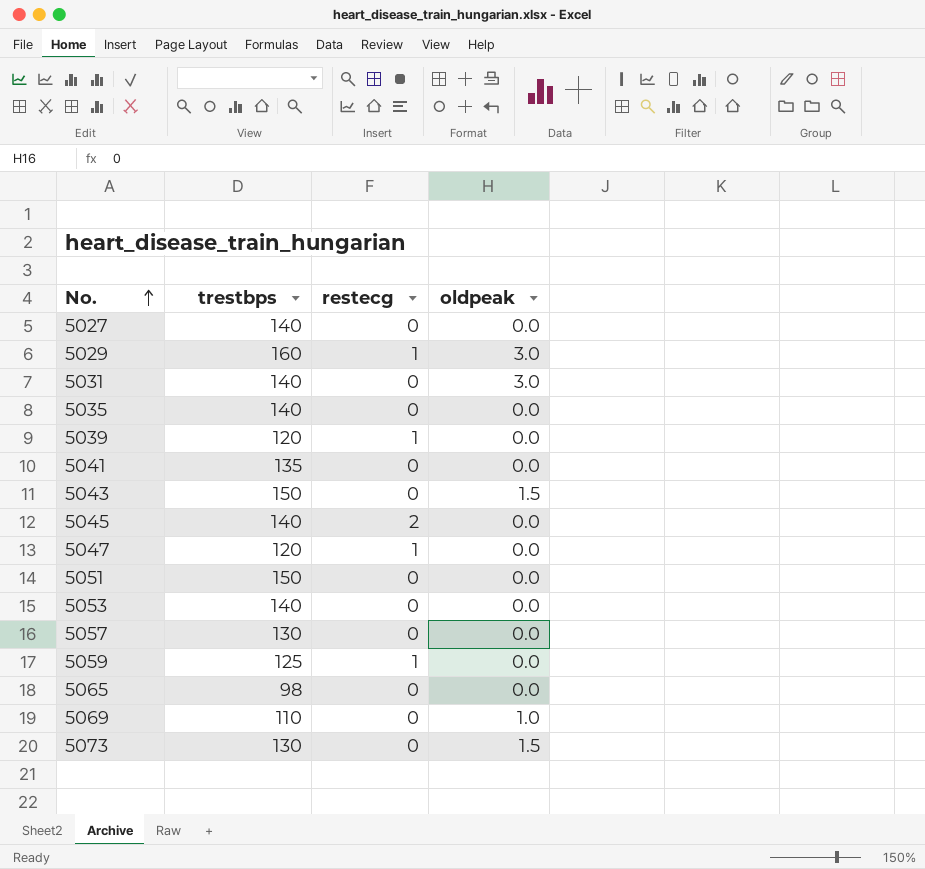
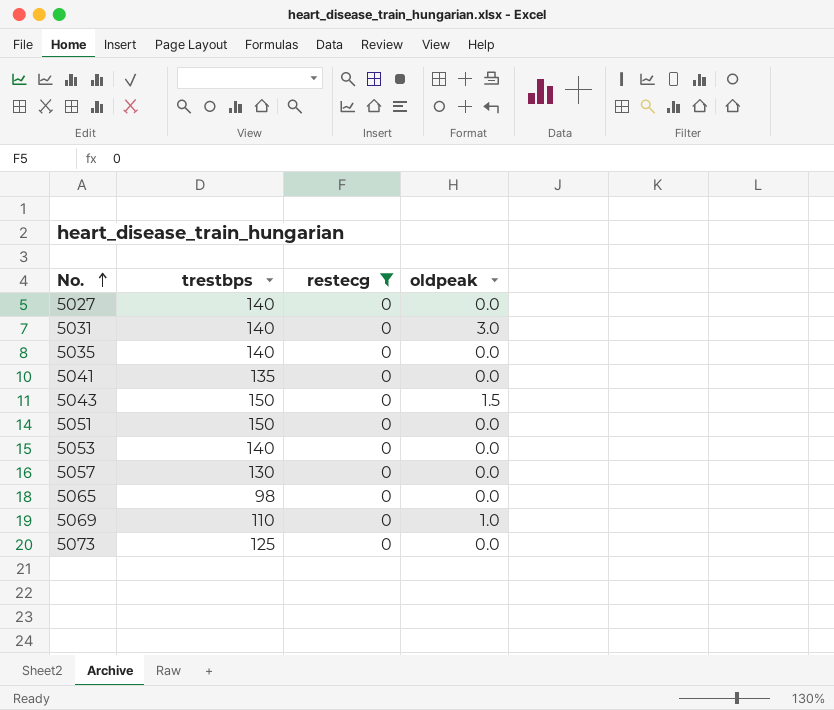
filter: none -> restecg = 0
5073 | trestbps: 130 -> 125
5073 | oldpeak: 1.5 -> 0.0

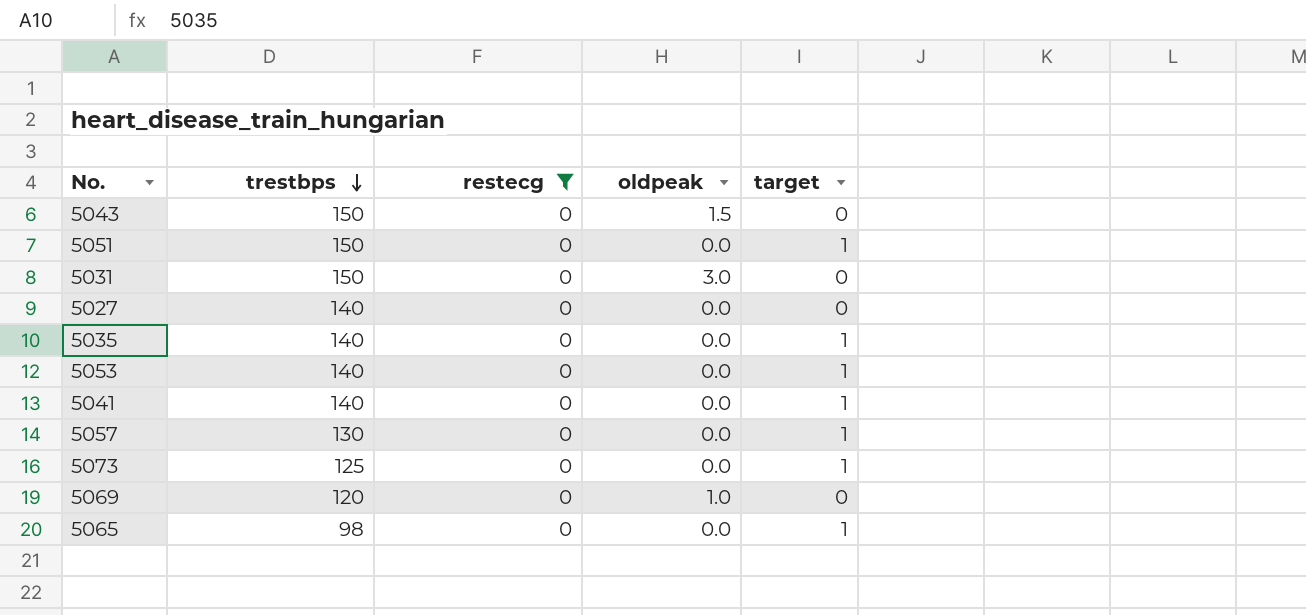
row order: No. ascending -> trestbps descending
column target | position: none -> 5
5031 | trestbps: 140 -> 150
5041 | trestbps: 135 -> 140
5069 | trestbps: 110 -> 120

